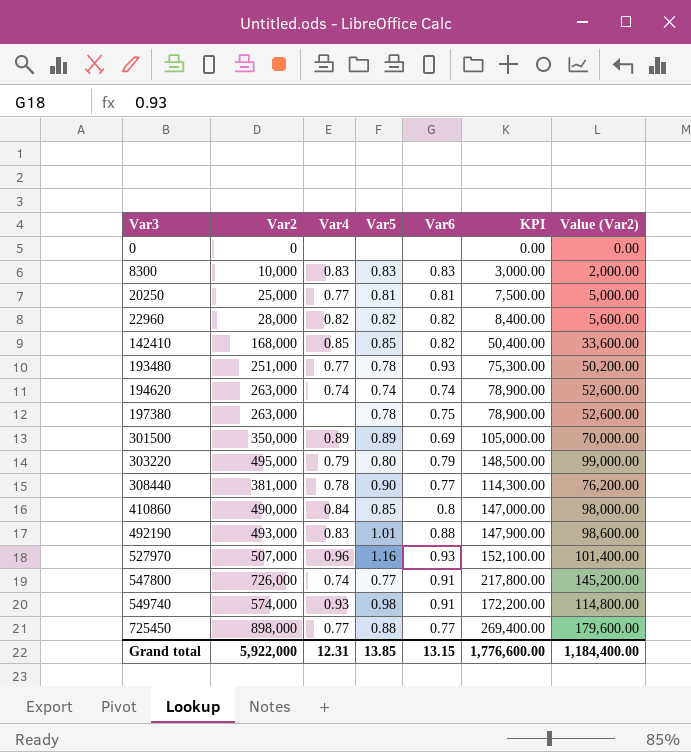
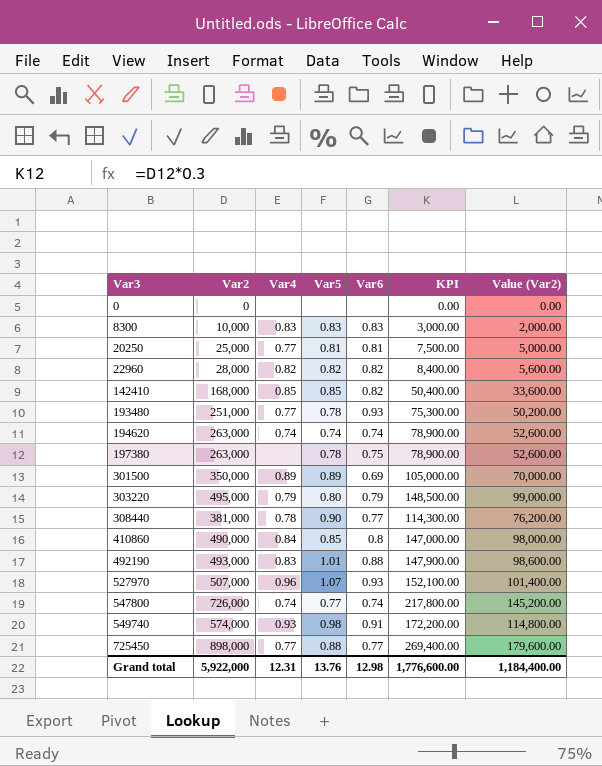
527970 | Var5: 1.16 -> 1.07
547800 | Var6: 0.91 -> 0.74
Grand total | Var5: 13.85 -> 13.76
Grand total | Var6: 13.15 -> 12.98

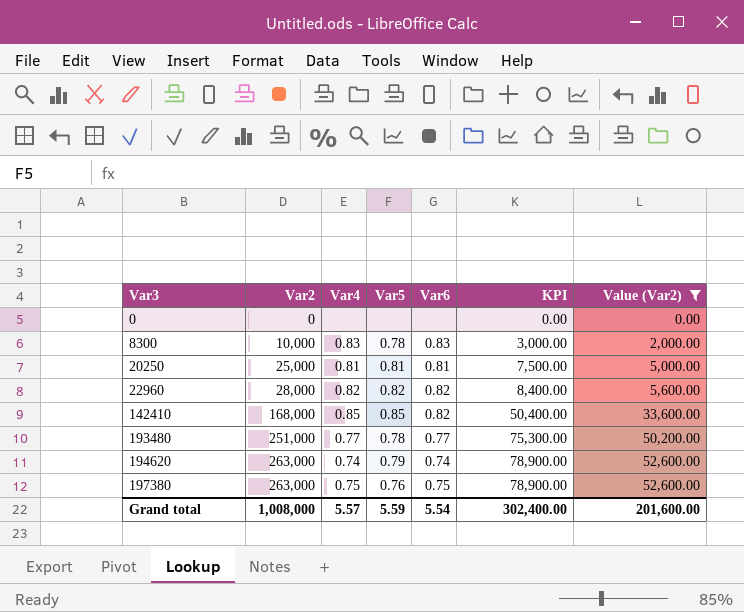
filter: none -> Value (Var2) <= 52,600.00
8300 | Var5: 0.83 -> 0.78
20250 | Var4: 0.77 -> 0.81
193480 | Var6: 0.93 -> 0.77
194620 | Var5: 0.74 -> 0.79
197380 | Var4: none -> 0.75
197380 | Var5: 0.78 -> 0.76
Grand total | Var2: 5,922,000 -> 1,008,000
Grand total | Var4: 12.31 -> 5.57
Grand total | Var5: 13.76 -> 5.59
Grand total | Var6: 12.98 -> 5.54
Grand total | KPI: 1,776,600.00 -> 302,400.00
Grand total | Value (Var2): 1,184,400.00 -> 201,600.00

